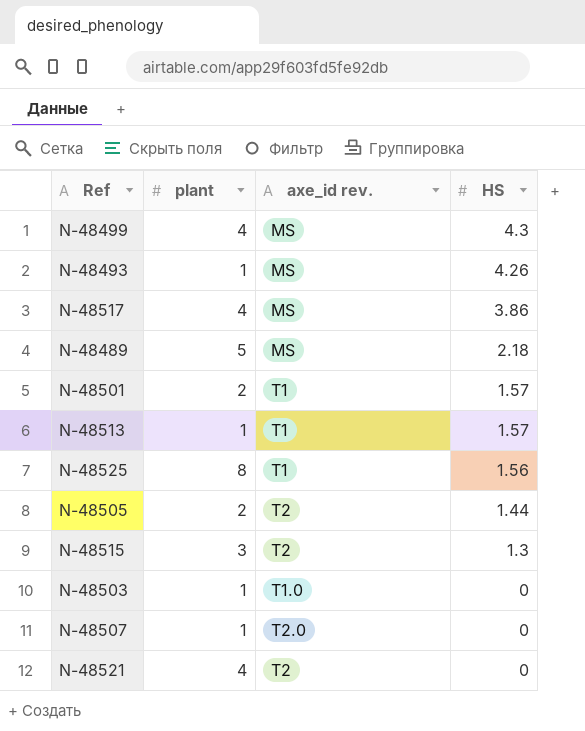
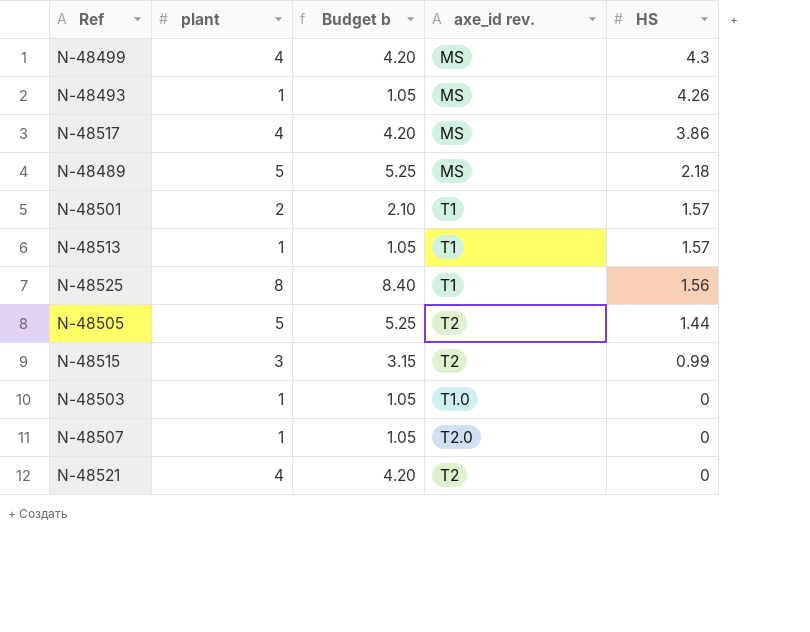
column Budget b | formula: none -> [plant] * 1.05
N-48505 | plant: 2 -> 5
N-48515 | HS: 1.3 -> 0.99

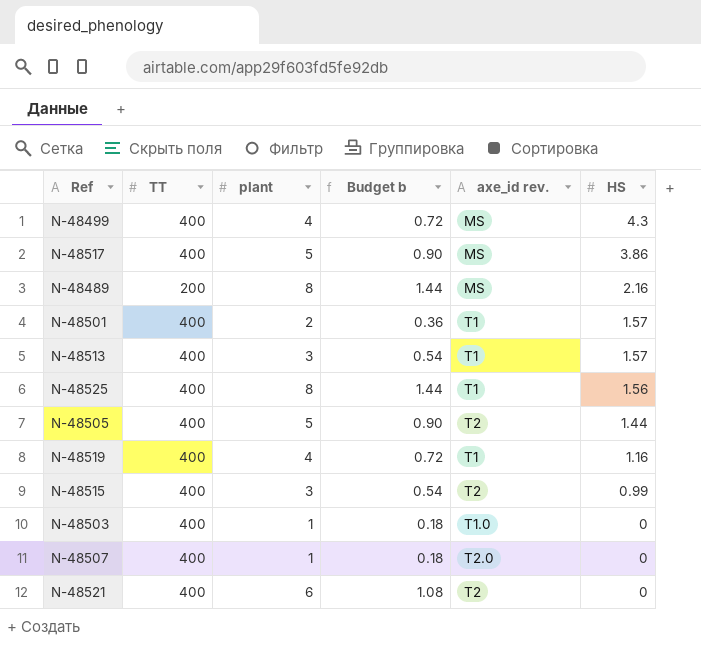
column TT | position: none -> 2
column Budget b | formula: [plant] * 1.05 -> [plant] * 0.18
row N-48493: 1 | 1.05 | MS | 4.26 -> none
N-48517 | plant: 4 -> 5
N-48489 | plant: 5 -> 8
N-48489 | HS: 2.18 -> 2.16
N-48513 | plant: 1 -> 3
row N-48519: none -> 400 | 4 | 0.72 | T1 | 1.16
N-48521 | plant: 4 -> 6

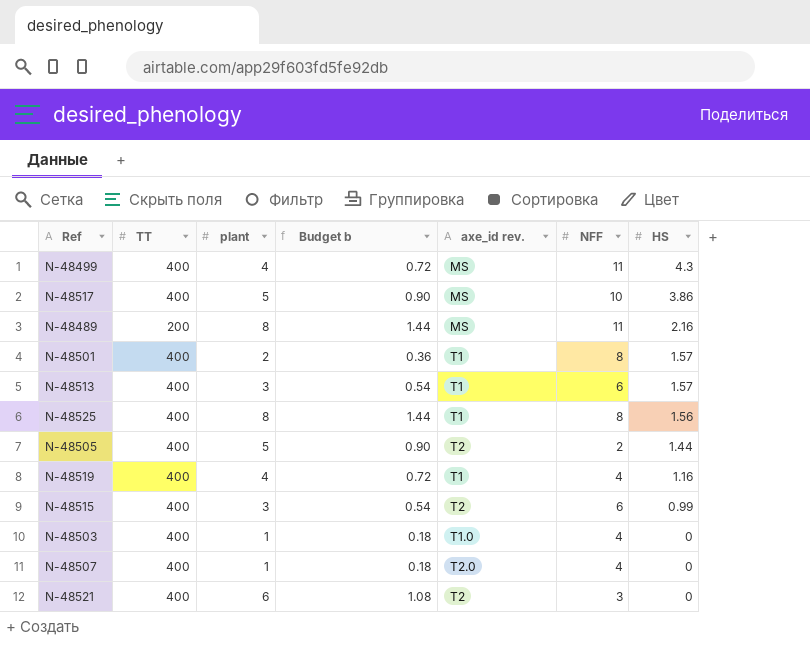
column NFF | position: none -> 6

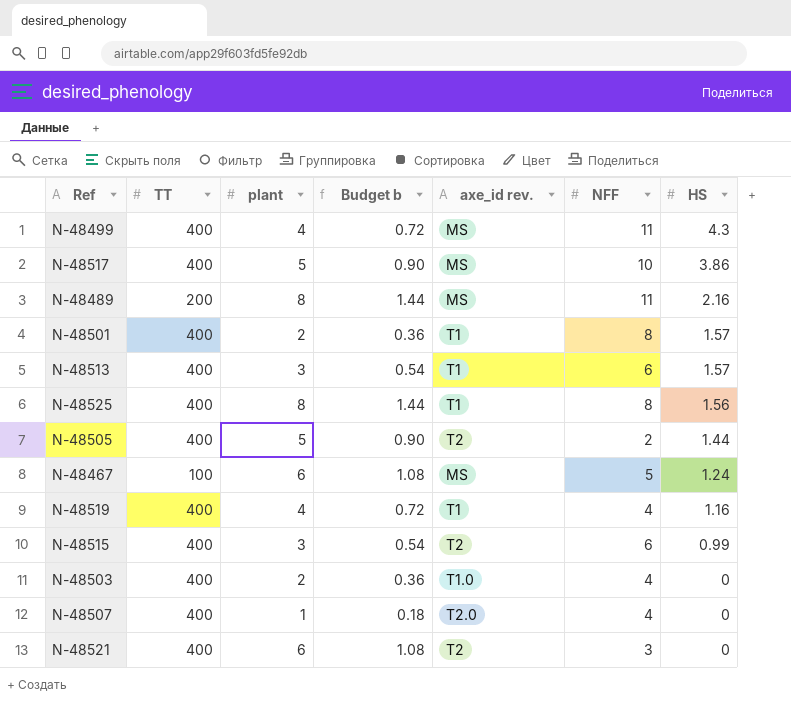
row N-48467: none -> 100 | 6 | 1.08 | MS | 5 | 1.24
N-48503 | plant: 1 -> 2
N-48503 | Budget b: 0.18 -> 0.36

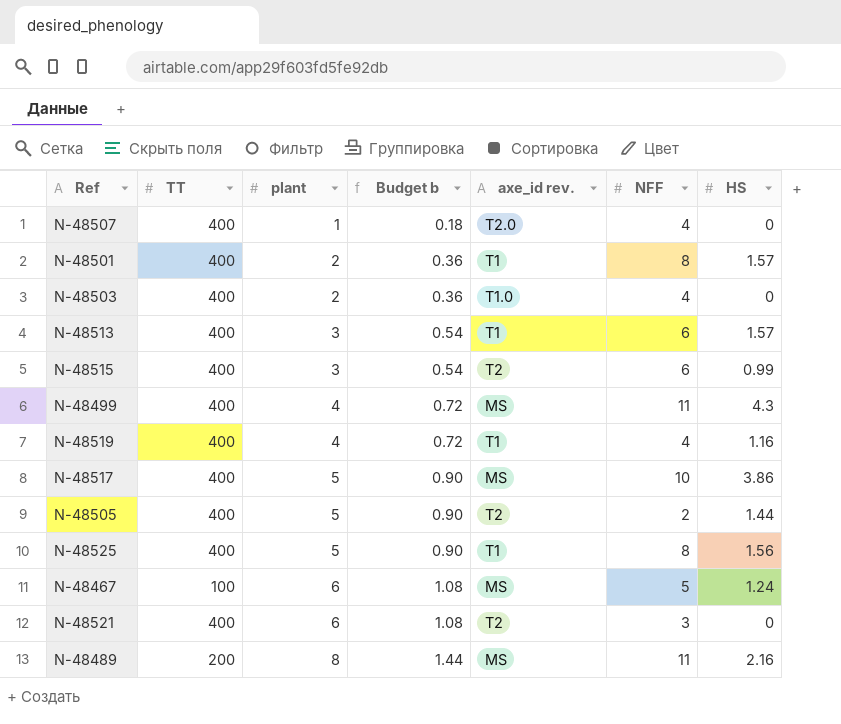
row order: HS descending -> plant ascending
N-48525 | plant: 8 -> 5
N-48525 | Budget b: 1.44 -> 0.90

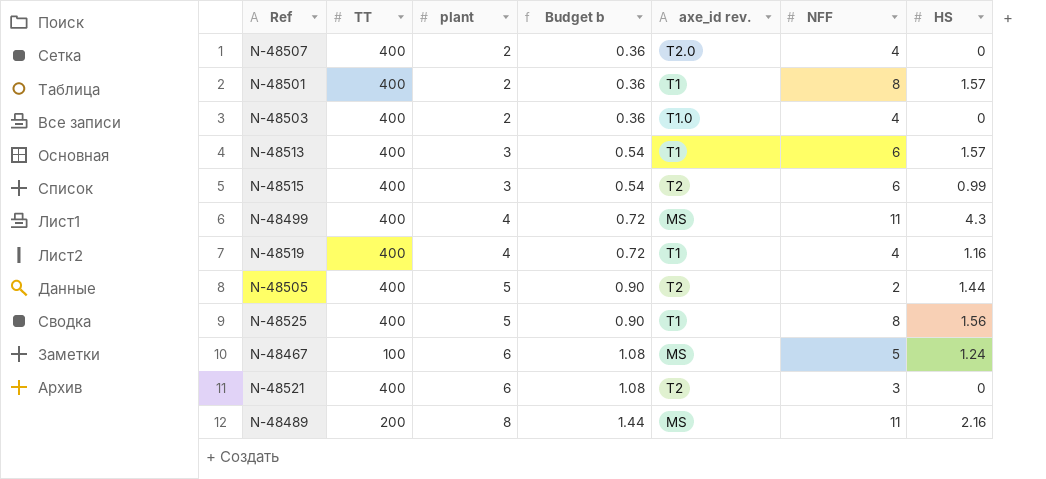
row N-48517: 400 | 5 | 0.90 | MS | 10 | 3.86 -> none
N-48507 | plant: 1 -> 2
N-48507 | Budget b: 0.18 -> 0.36

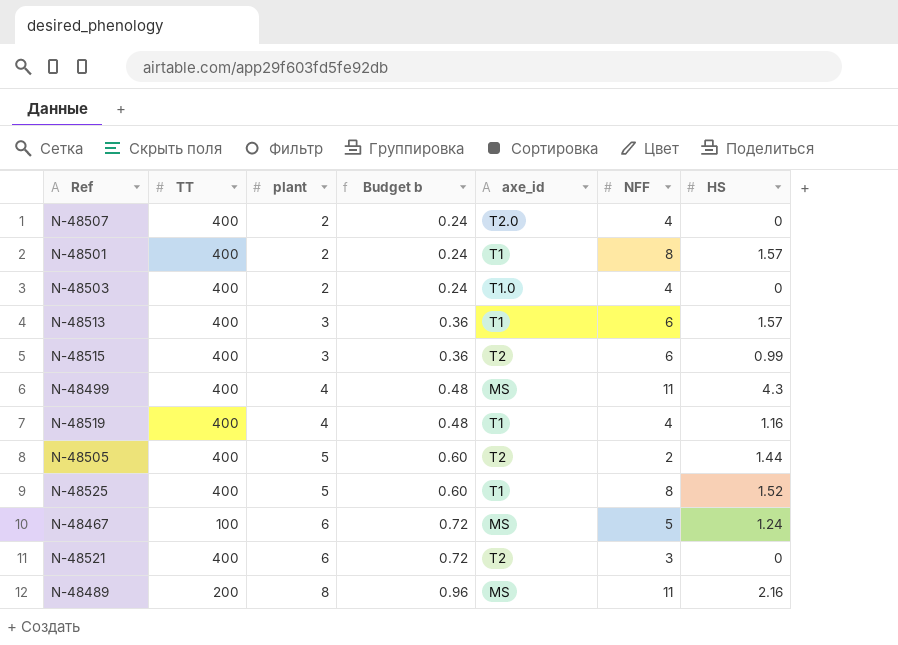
column Budget b | formula: [plant] * 0.18 -> [plant] * 0.12
column name: axe_id rev. -> axe_id
N-48525 | HS: 1.56 -> 1.52

